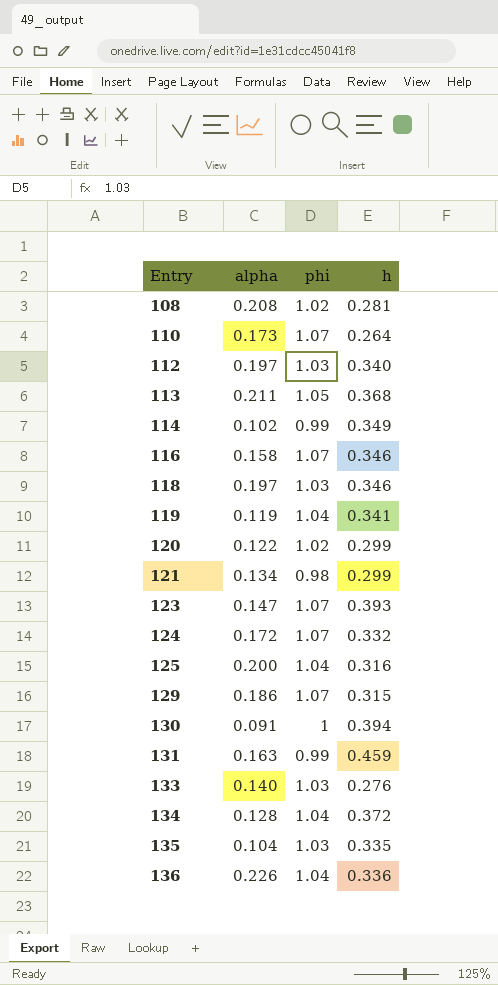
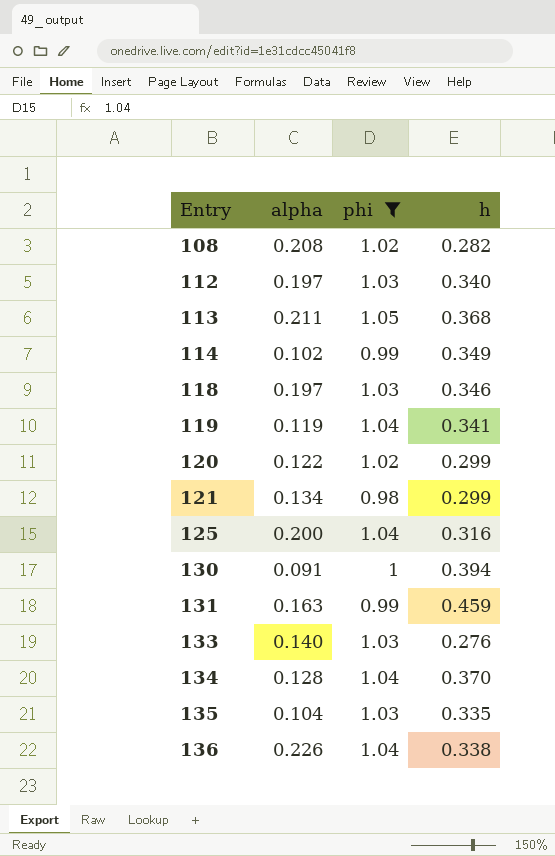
filter: none -> phi != 1.07
108 | h: 0.281 -> 0.282
134 | h: 0.372 -> 0.370
136 | h: 0.336 -> 0.338

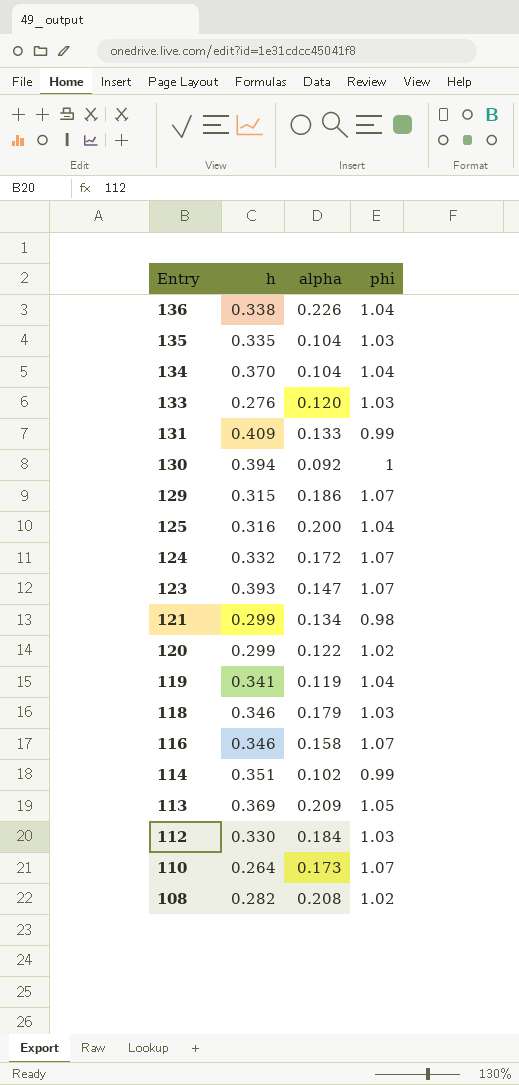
filter: phi != 1.07 -> none
row order: Entry ascending -> Entry descending
column h | position: 4 -> 2
134 | alpha: 0.128 -> 0.104
133 | alpha: 0.140 -> 0.120
131 | h: 0.459 -> 0.409
131 | alpha: 0.163 -> 0.133
130 | alpha: 0.091 -> 0.092
118 | alpha: 0.197 -> 0.179
114 | h: 0.349 -> 0.351
113 | h: 0.368 -> 0.369
113 | alpha: 0.211 -> 0.209
112 | h: 0.340 -> 0.330
112 | alpha: 0.197 -> 0.184

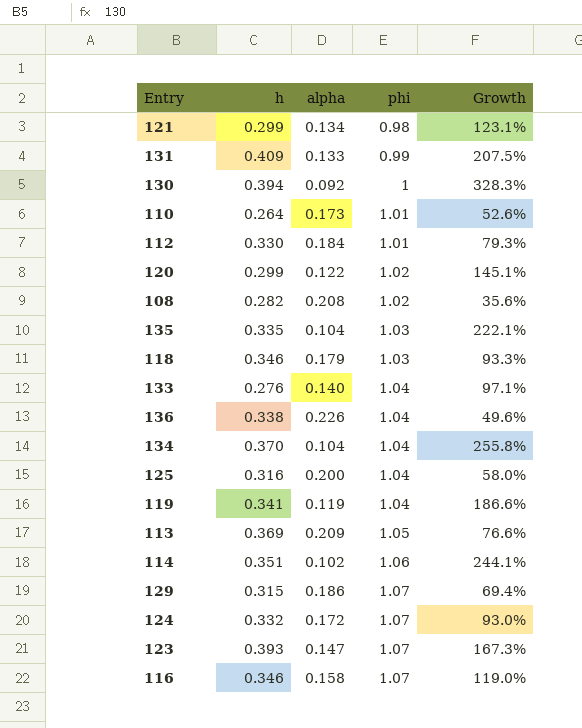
row order: Entry descending -> phi ascending
column Growth | formula: none -> ([h] - [alpha]) / [alpha]
110 | phi: 1.07 -> 1.01
112 | phi: 1.03 -> 1.01
133 | alpha: 0.120 -> 0.140
133 | phi: 1.03 -> 1.04
114 | phi: 0.99 -> 1.06

